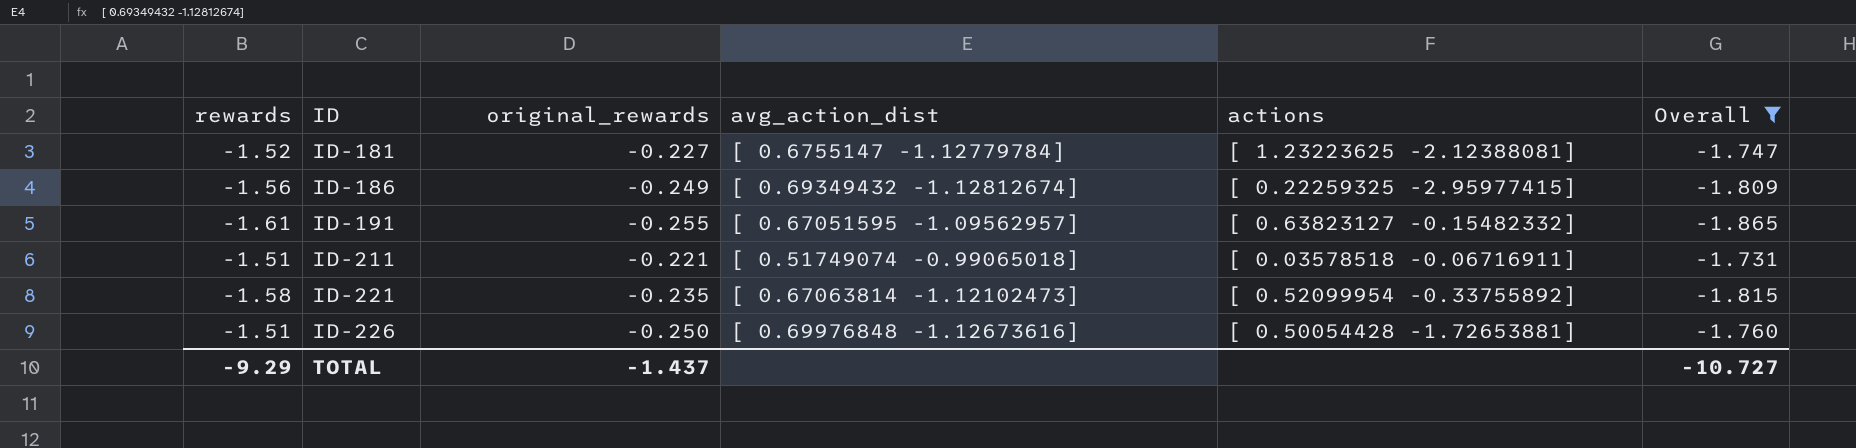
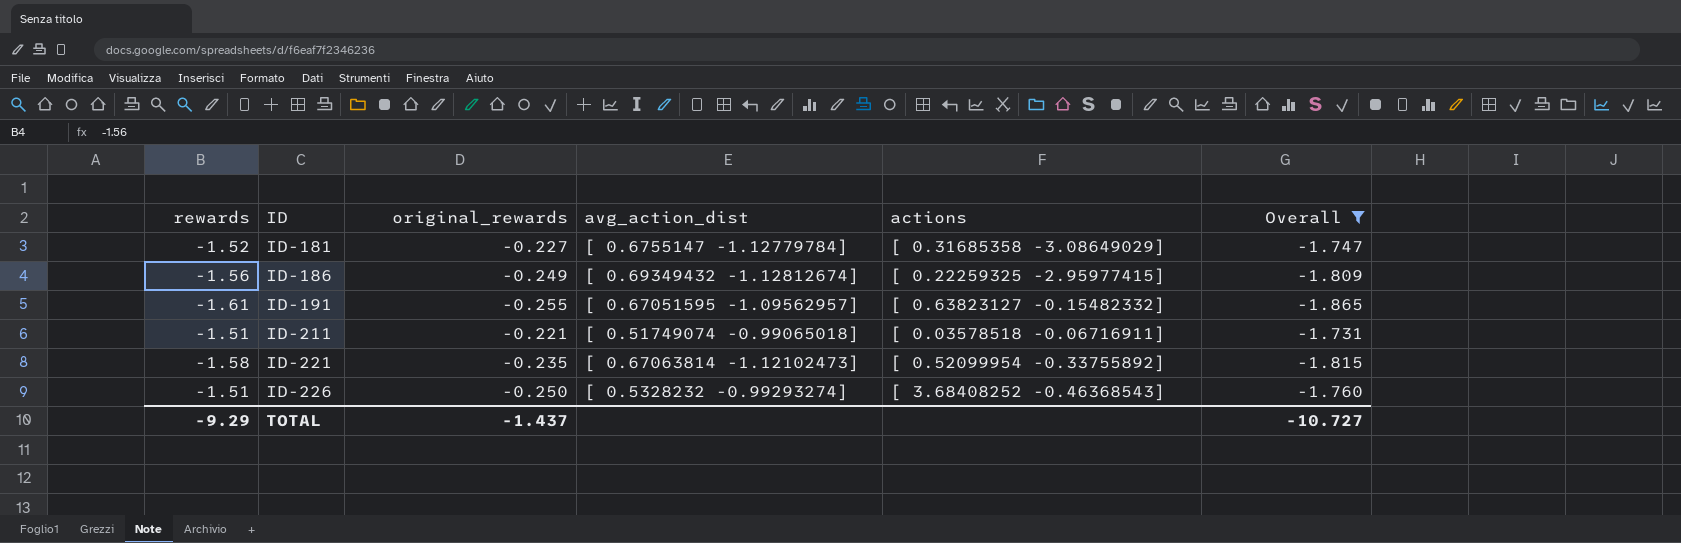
ID-181 | actions: [ 1.23223625 -2.12388081] -> [ 0.31685358 -3.08649029]
ID-226 | avg_action_dist: [ 0.69976848 -1.12673616] -> [ 0.5328232 -0.99293274]
ID-226 | actions: [ 0.50054428 -1.72653881] -> [ 3.68408252 -0.46368543]

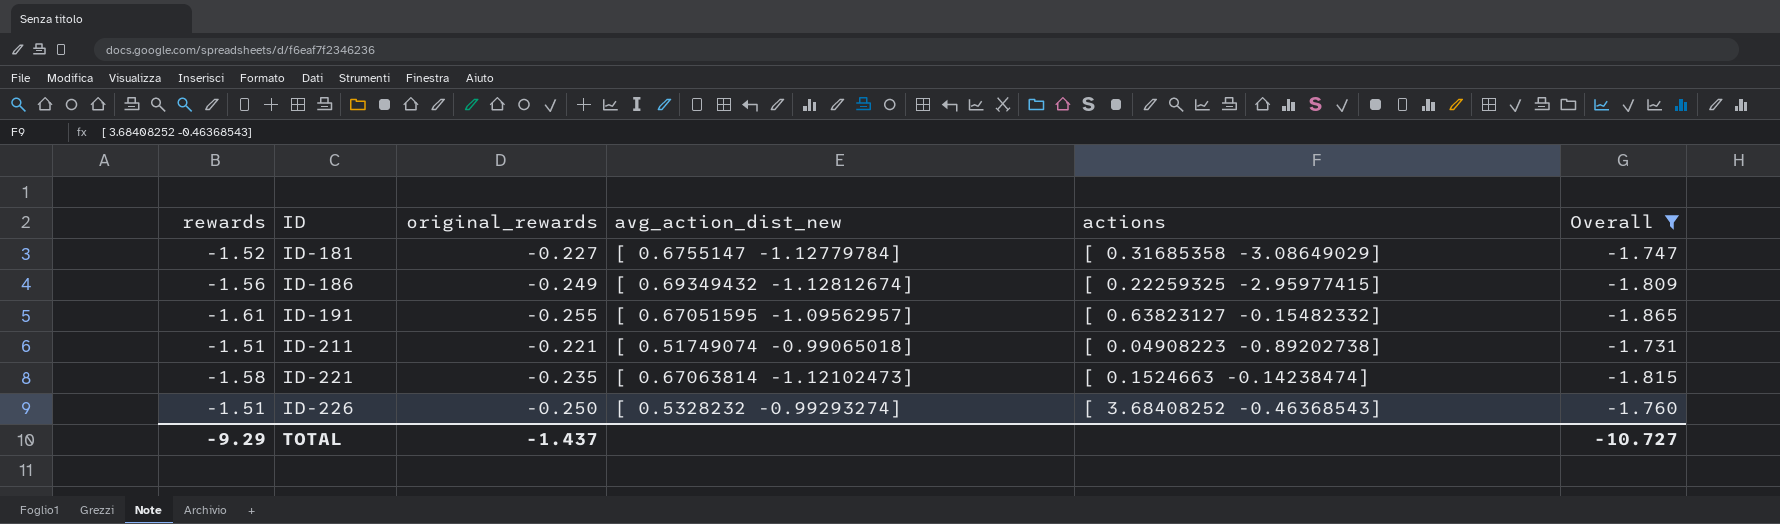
column name: avg_action_dist -> avg_action_dist_new
ID-211 | actions: [ 0.03578518 -0.06716911] -> [ 0.04908223 -0.89202738]
ID-221 | actions: [ 0.52099954 -0.33755892] -> [ 0.1524663 -0.14238474]

